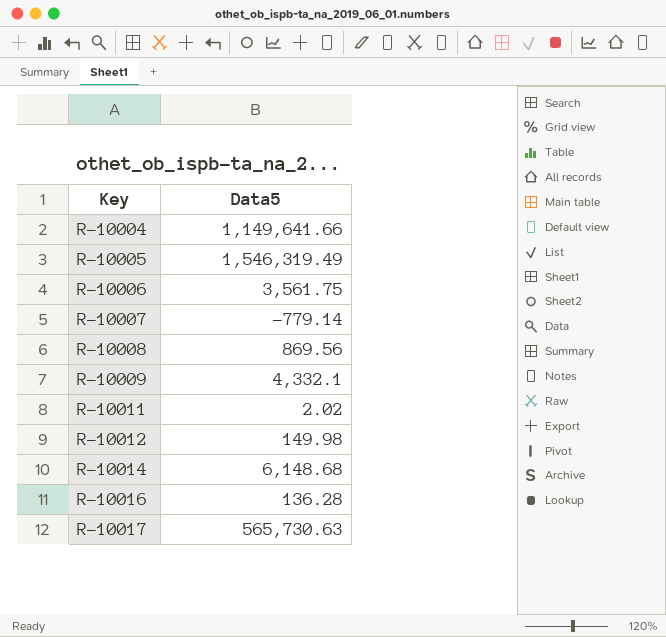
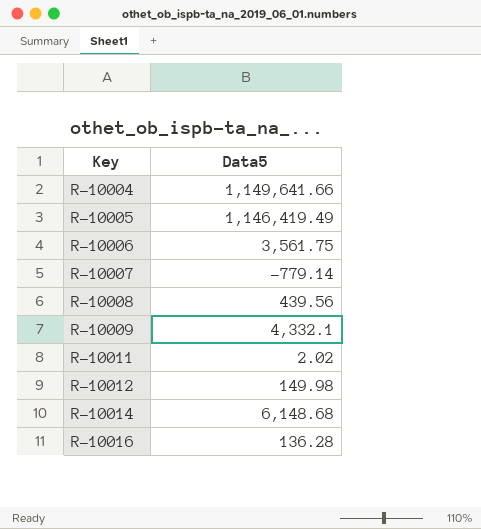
row R-10017: 565,730.63 -> none
R-10005 | Data5: 1,546,319.49 -> 1,146,419.49
R-10008 | Data5: 869.56 -> 439.56

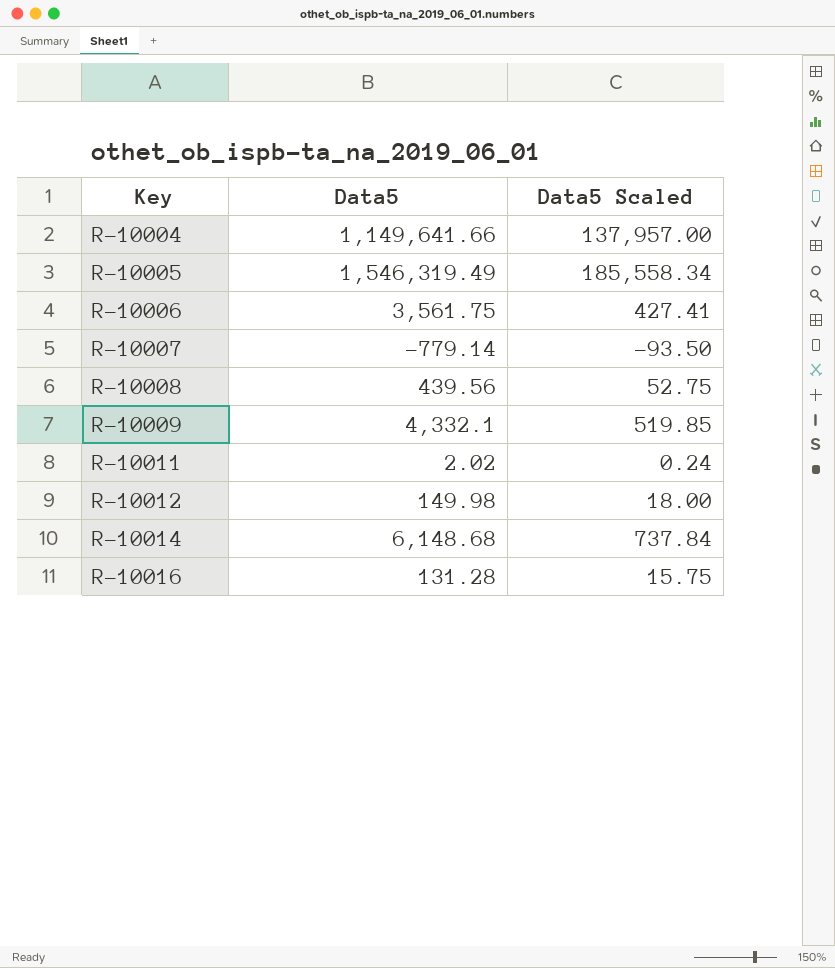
column Data5 Scaled | formula: none -> [Data5] * 0.12
R-10005 | Data5: 1,146,419.49 -> 1,546,319.49
R-10016 | Data5: 136.28 -> 131.28

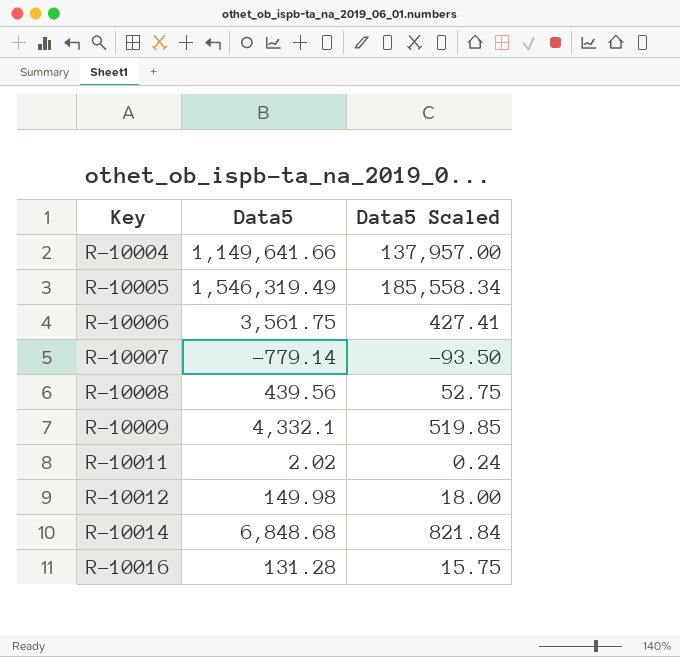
R-10014 | Data5: 6,148.68 -> 6,848.68
R-10014 | Data5 Scaled: 737.84 -> 821.84

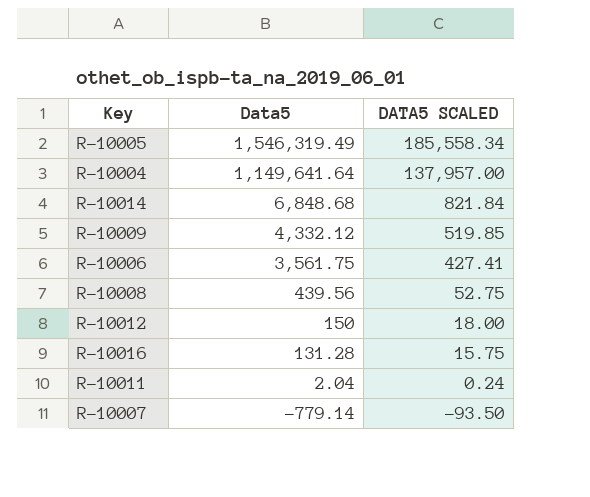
row order: Key ascending -> Data5 descending
column name: Data5 Scaled -> DATA5 SCALED
R-10004 | Data5: 1,149,641.66 -> 1,149,641.64
R-10009 | Data5: 4,332.1 -> 4,332.12
R-10012 | Data5: 149.98 -> 150
R-10011 | Data5: 2.02 -> 2.04

